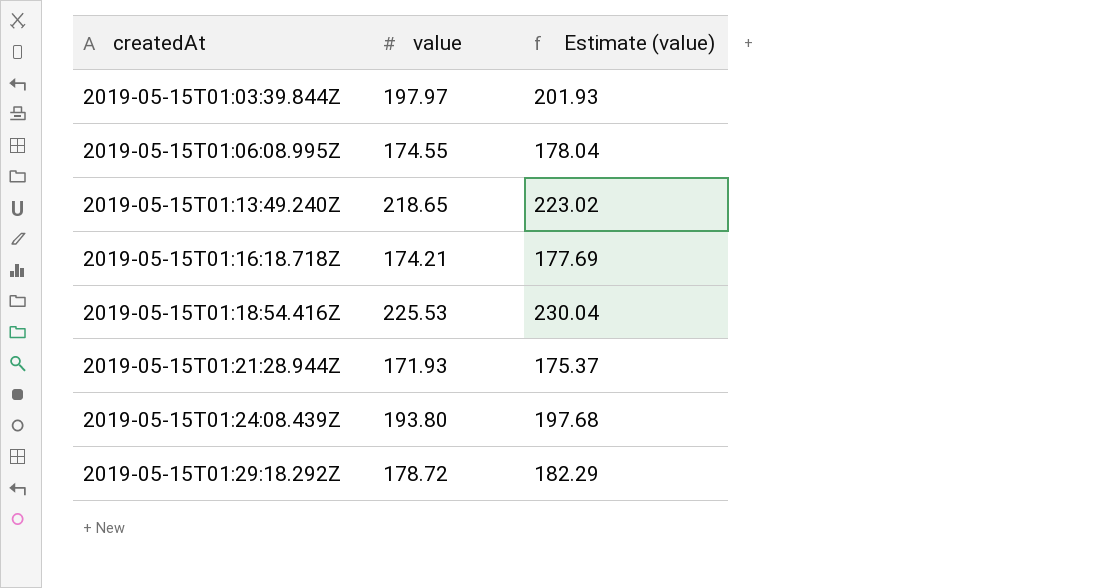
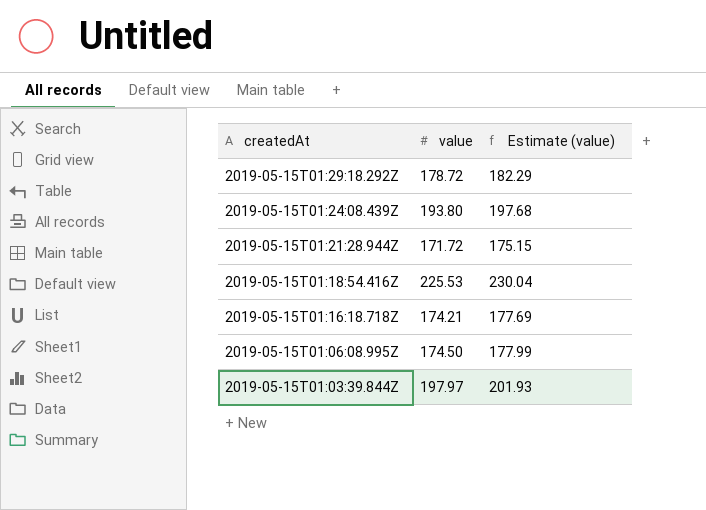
row order: createdAt ascending -> createdAt descending
row 2019-05-15T01:13:49.240Z: 218.65 | 223.02 -> none
2019-05-15T01:21:28.944Z | value: 171.93 -> 171.72
2019-05-15T01:21:28.944Z | Estimate (value): 175.37 -> 175.15
2019-05-15T01:06:08.995Z | value: 174.55 -> 174.50
2019-05-15T01:06:08.995Z | Estimate (value): 178.04 -> 177.99

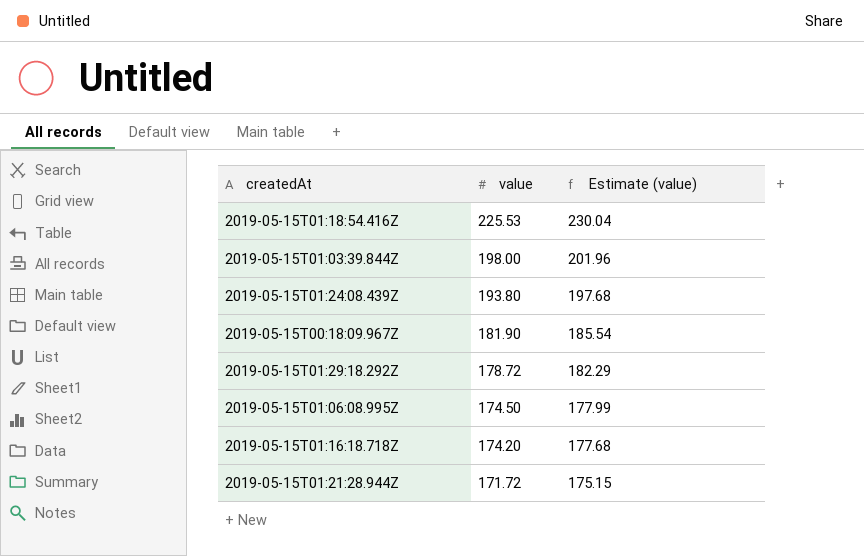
row order: createdAt descending -> value descending
2019-05-15T01:03:39.844Z | value: 197.97 -> 198.00
2019-05-15T01:03:39.844Z | Estimate (value): 201.93 -> 201.96
row 2019-05-15T00:18:09.967Z: none -> 181.90 | 185.54
2019-05-15T01:16:18.718Z | value: 174.21 -> 174.20
2019-05-15T01:16:18.718Z | Estimate (value): 177.69 -> 177.68

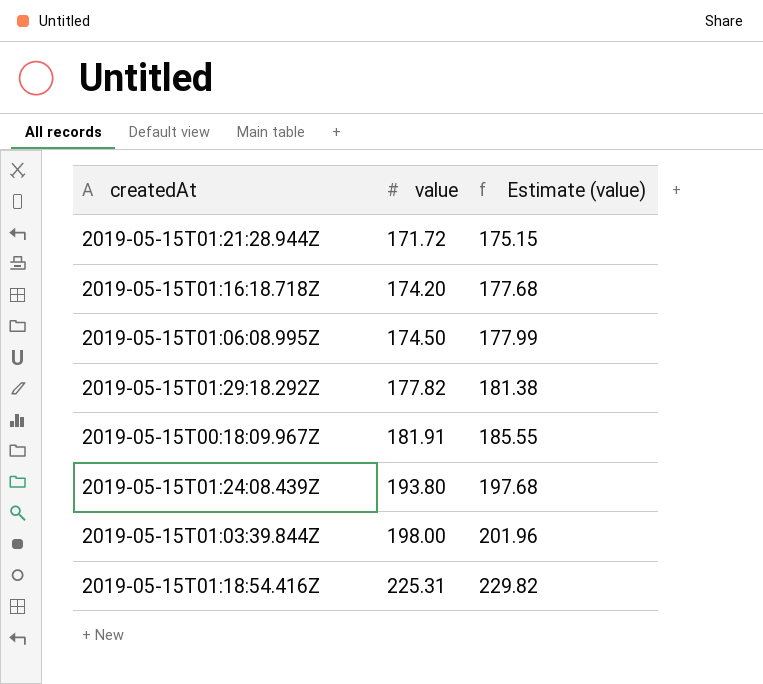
row order: value descending -> value ascending
2019-05-15T01:29:18.292Z | value: 178.72 -> 177.82
2019-05-15T01:29:18.292Z | Estimate (value): 182.29 -> 181.38
2019-05-15T00:18:09.967Z | value: 181.90 -> 181.91
2019-05-15T00:18:09.967Z | Estimate (value): 185.54 -> 185.55
2019-05-15T01:18:54.416Z | value: 225.53 -> 225.31
2019-05-15T01:18:54.416Z | Estimate (value): 230.04 -> 229.82

